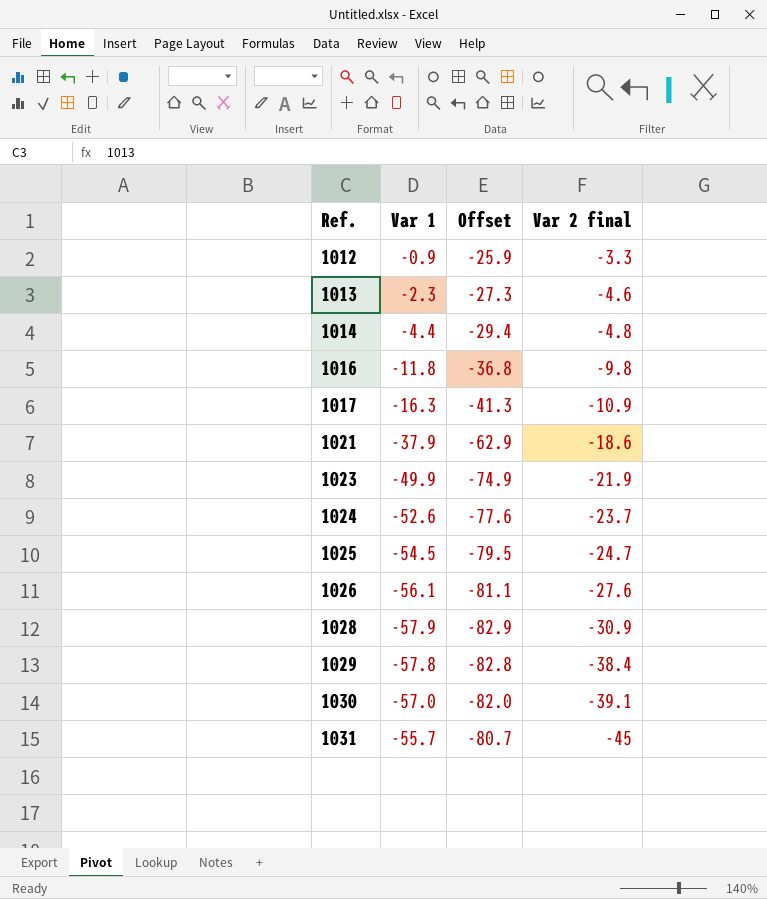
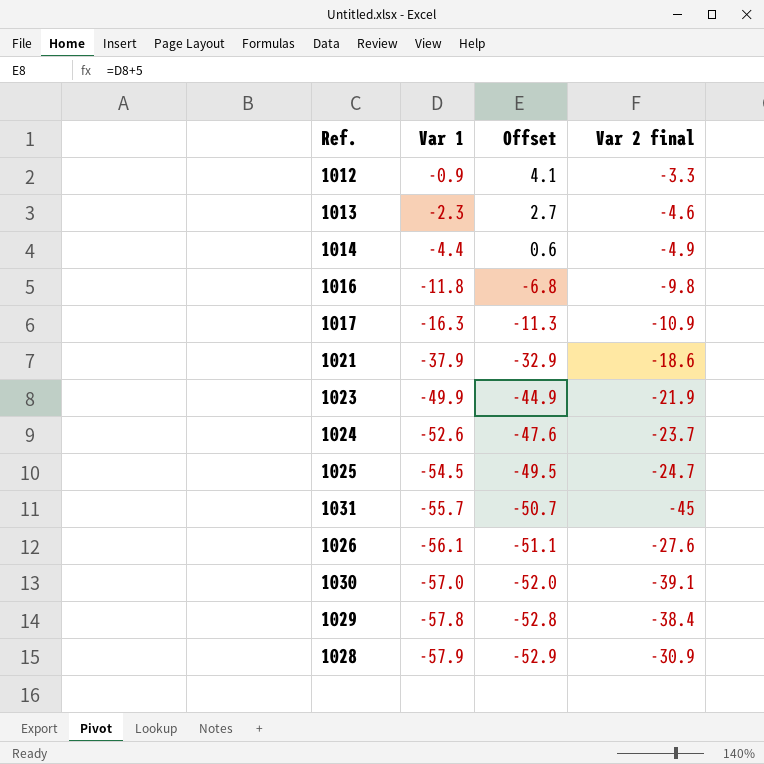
row order: Ref. ascending -> Var 1 descending
column Offset | formula: [Var 1] - 25 -> [Var 1] + 5
1014 | Var 2 final: -4.8 -> -4.9

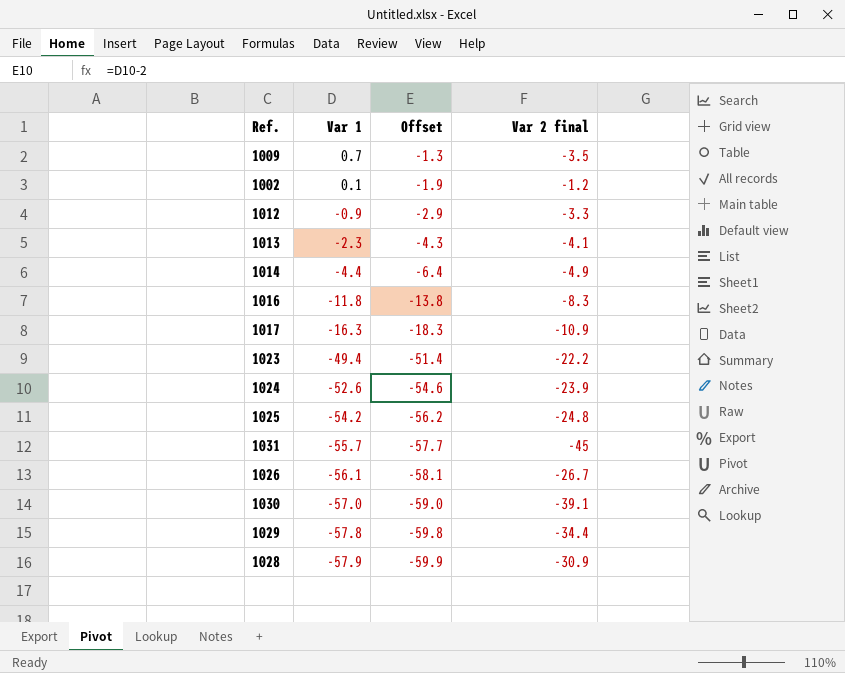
column Offset | formula: [Var 1] + 5 -> [Var 1] - 2
row 1021: -37.9 | -32.9 | -18.6 -> none
row 1009: none -> 0.7 | -1.3 | -3.5
row 1002: none -> 0.1 | -1.9 | -1.2
1013 | Var 2 final: -4.6 -> -4.1
1016 | Var 2 final: -9.8 -> -8.3
1023 | Var 1: -49.9 -> -49.4
1023 | Var 2 final: -21.9 -> -22.2
1024 | Var 2 final: -23.7 -> -23.9
1025 | Var 1: -54.5 -> -54.2
1025 | Var 2 final: -24.7 -> -24.8
1026 | Var 2 final: -27.6 -> -26.7
1029 | Var 2 final: -38.4 -> -34.4

